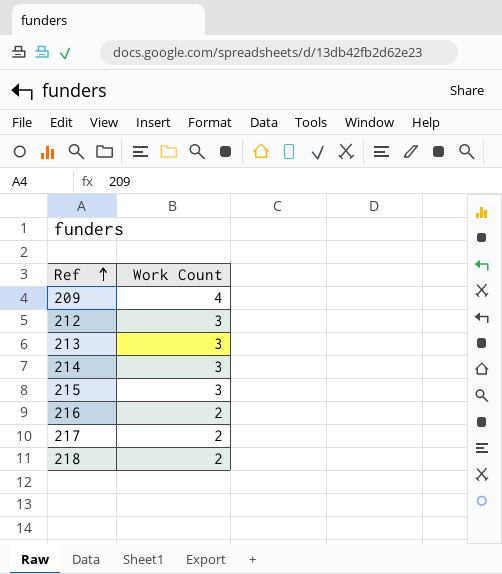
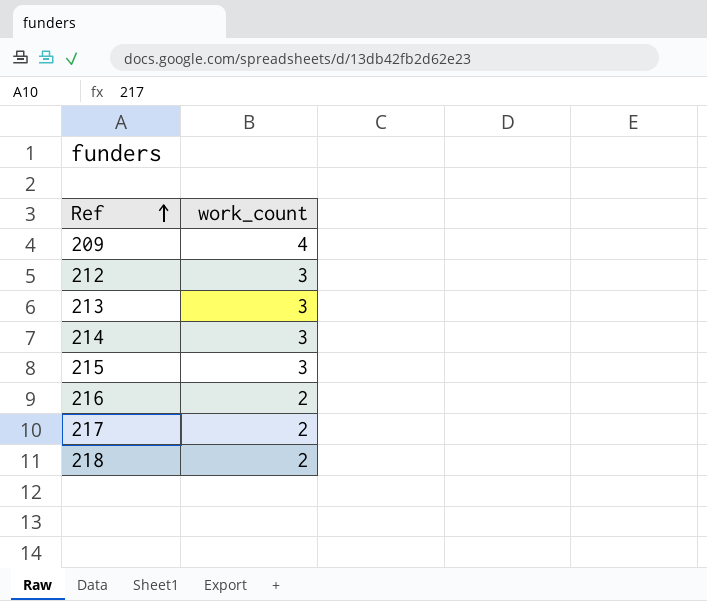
column name: Work Count -> work_count

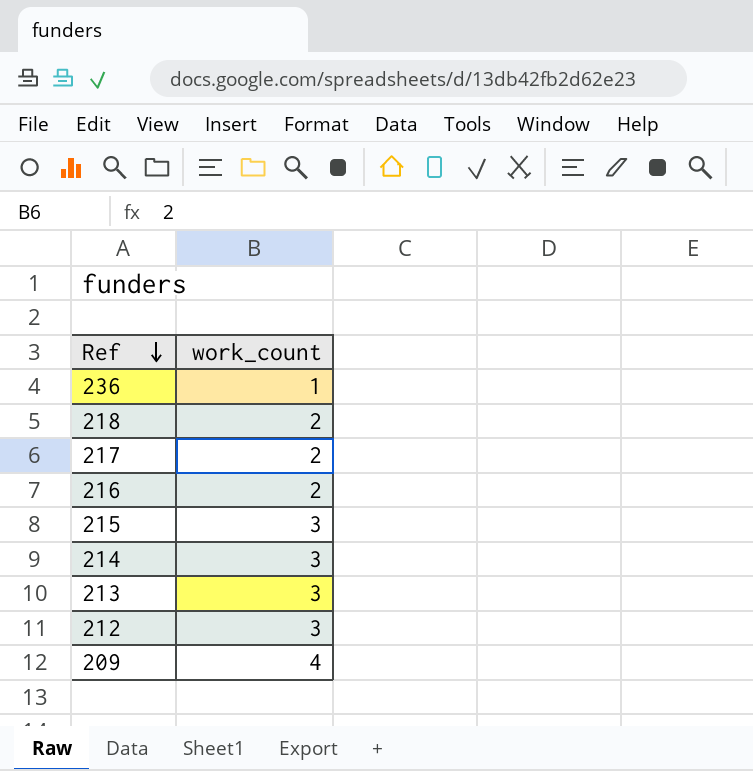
row order: Ref ascending -> Ref descending
row 236: none -> 1

